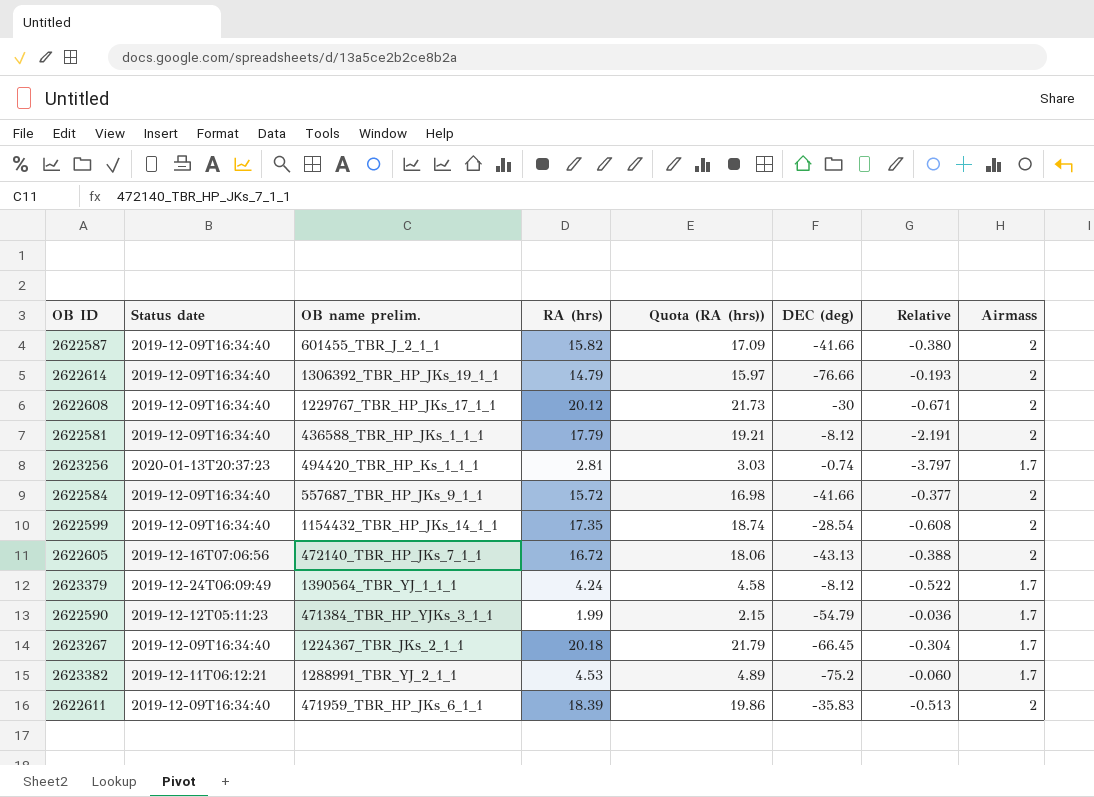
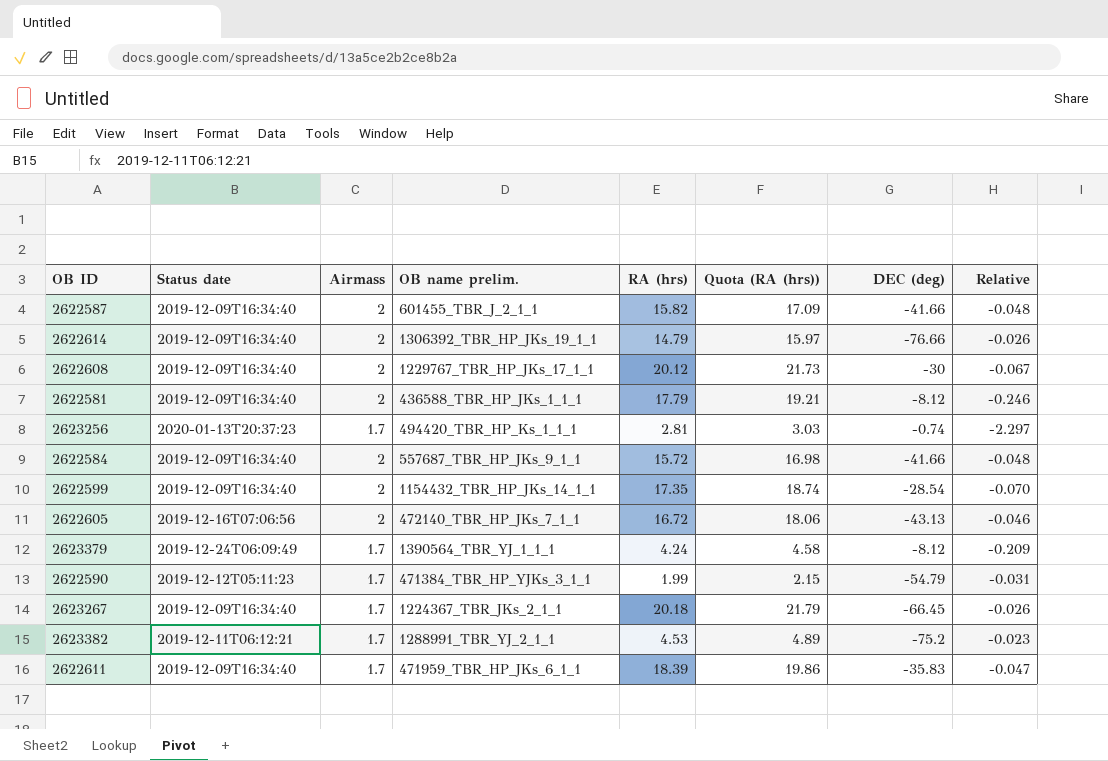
column Airmass | position: 8 -> 3
column Relative | formula: [RA (hrs)] / [DEC (deg)] -> [Airmass] / [DEC (deg)]
2622611 | Airmass: 2 -> 1.7

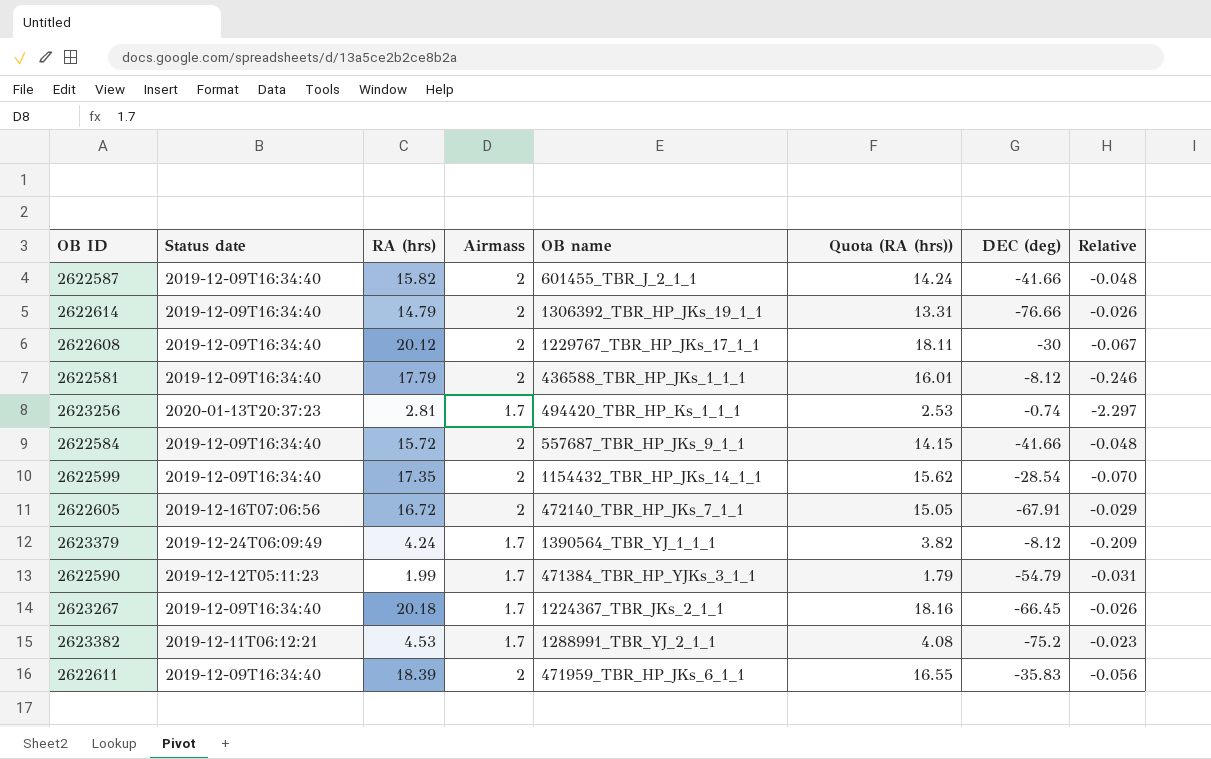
column RA (hrs) | position: 5 -> 3
column name: OB name prelim. -> OB name
column Quota (RA (hrs)) | formula: [RA (hrs)] * 1.08 -> [RA (hrs)] * 0.9
2622605 | DEC (deg): -43.13 -> -67.91
2622605 | Relative: -0.046 -> -0.029
2622611 | Airmass: 1.7 -> 2
2622611 | Relative: -0.047 -> -0.056

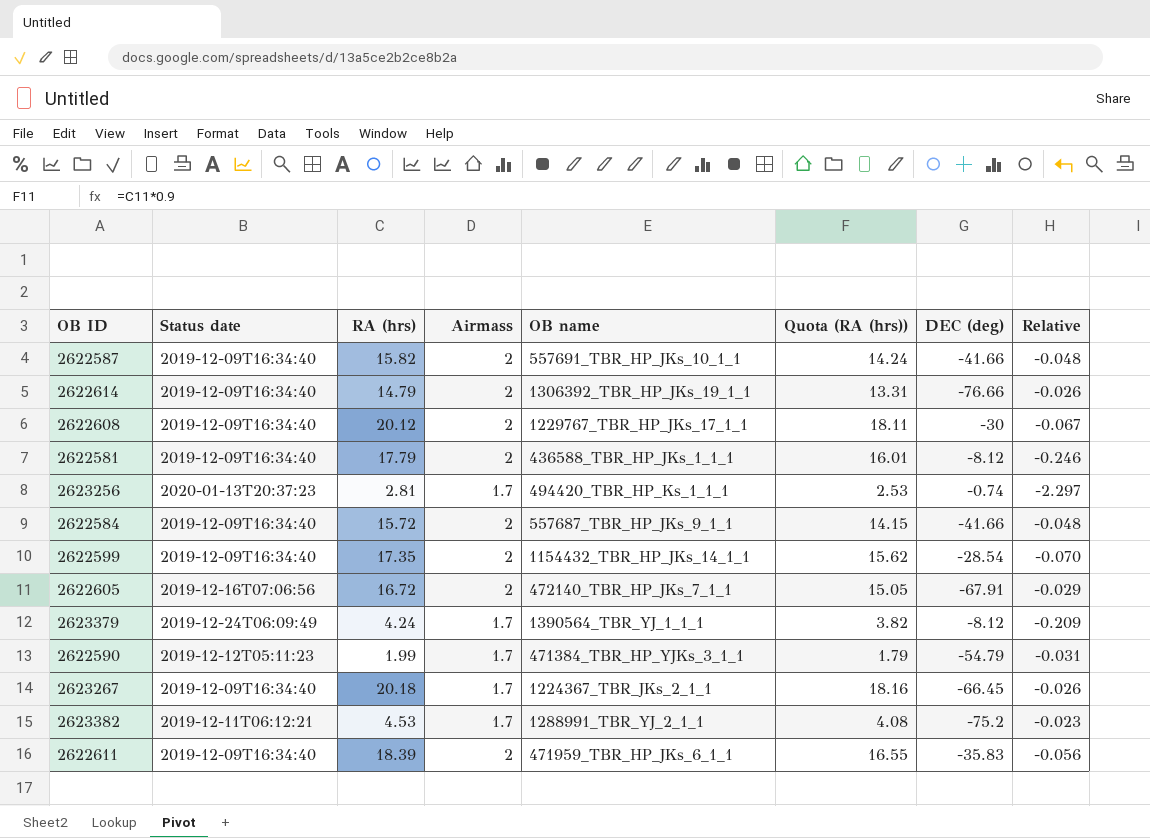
2622587 | OB name: 601455_TBR_J_2_1_1 -> 557691_TBR_HP_JKs_10_1_1

